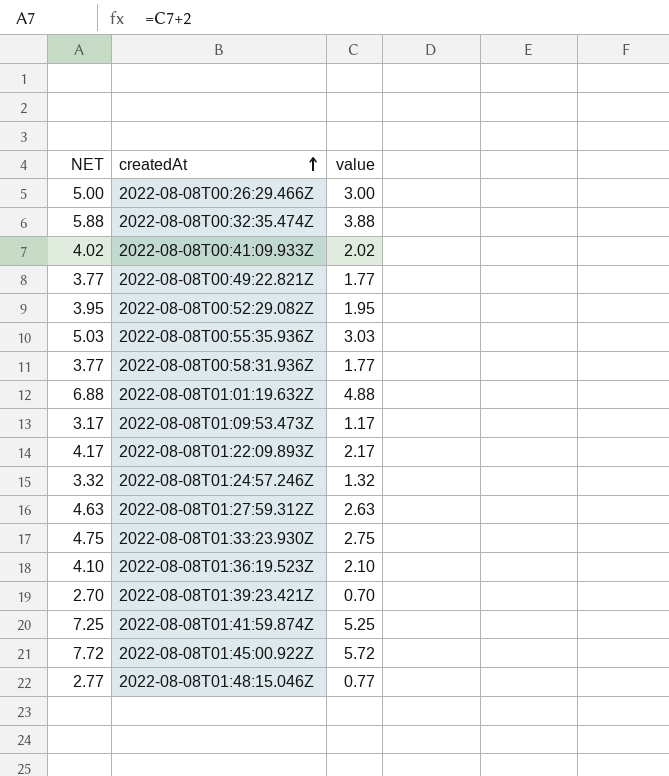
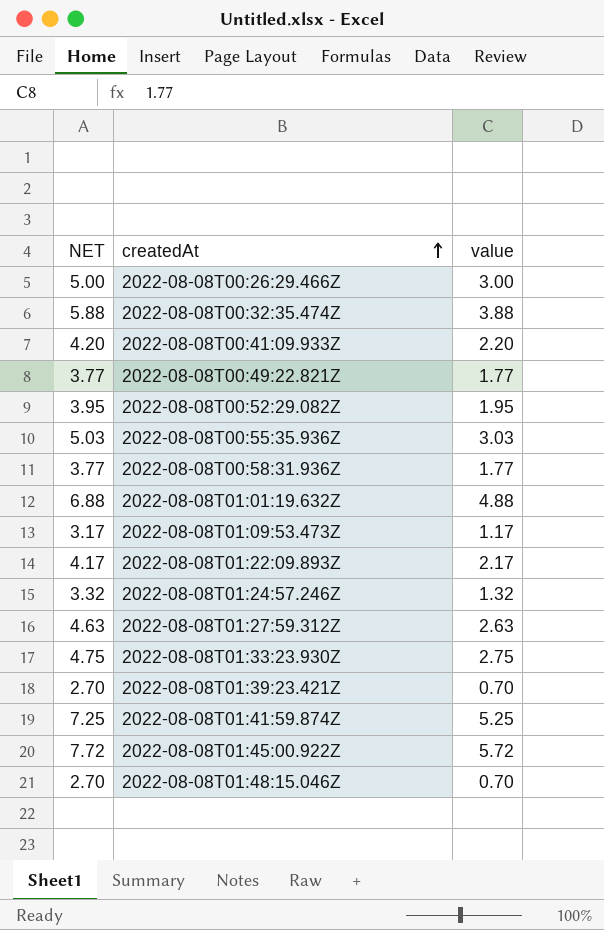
row 2022-08-08T01:36:19.523Z: 4.10 | 2.10 -> none
2022-08-08T00:41:09.933Z | NET: 4.02 -> 4.20
2022-08-08T00:41:09.933Z | value: 2.02 -> 2.20
2022-08-08T01:48:15.046Z | NET: 2.77 -> 2.70
2022-08-08T01:48:15.046Z | value: 0.77 -> 0.70

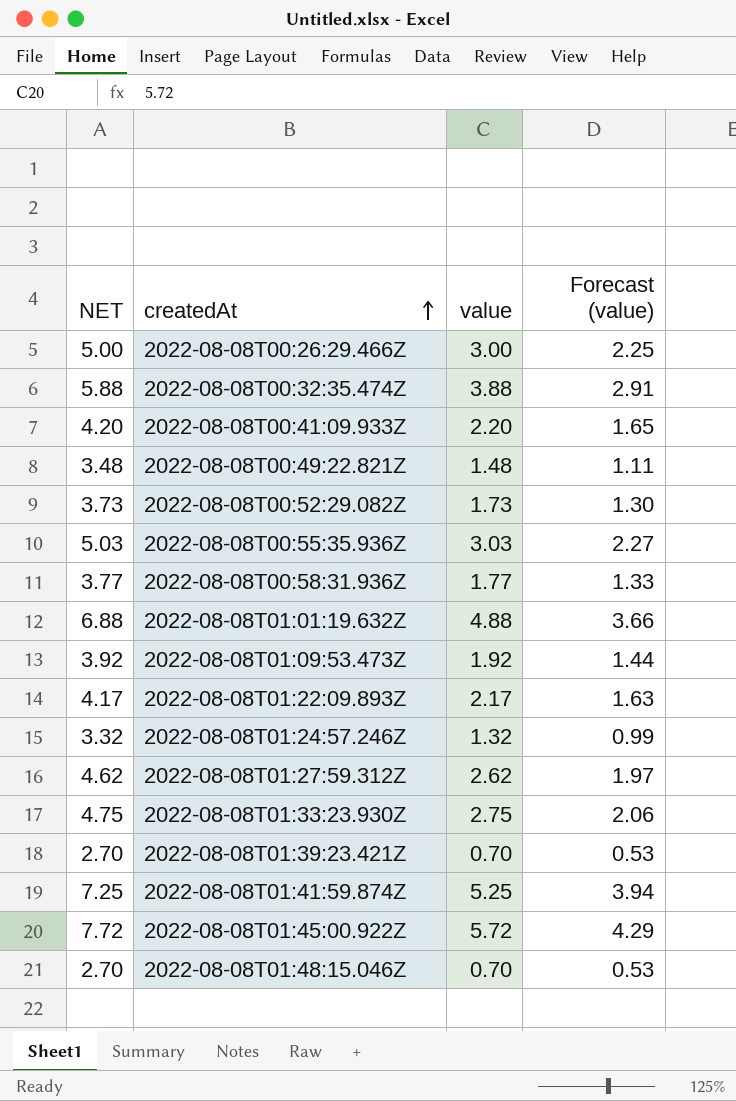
column Forecast (value) | formula: none -> [value] * 0.75
2022-08-08T00:49:22.821Z | NET: 3.77 -> 3.48
2022-08-08T00:49:22.821Z | value: 1.77 -> 1.48
2022-08-08T00:52:29.082Z | NET: 3.95 -> 3.73
2022-08-08T00:52:29.082Z | value: 1.95 -> 1.73
2022-08-08T01:09:53.473Z | NET: 3.17 -> 3.92
2022-08-08T01:09:53.473Z | value: 1.17 -> 1.92
2022-08-08T01:27:59.312Z | NET: 4.63 -> 4.62
2022-08-08T01:27:59.312Z | value: 2.63 -> 2.62

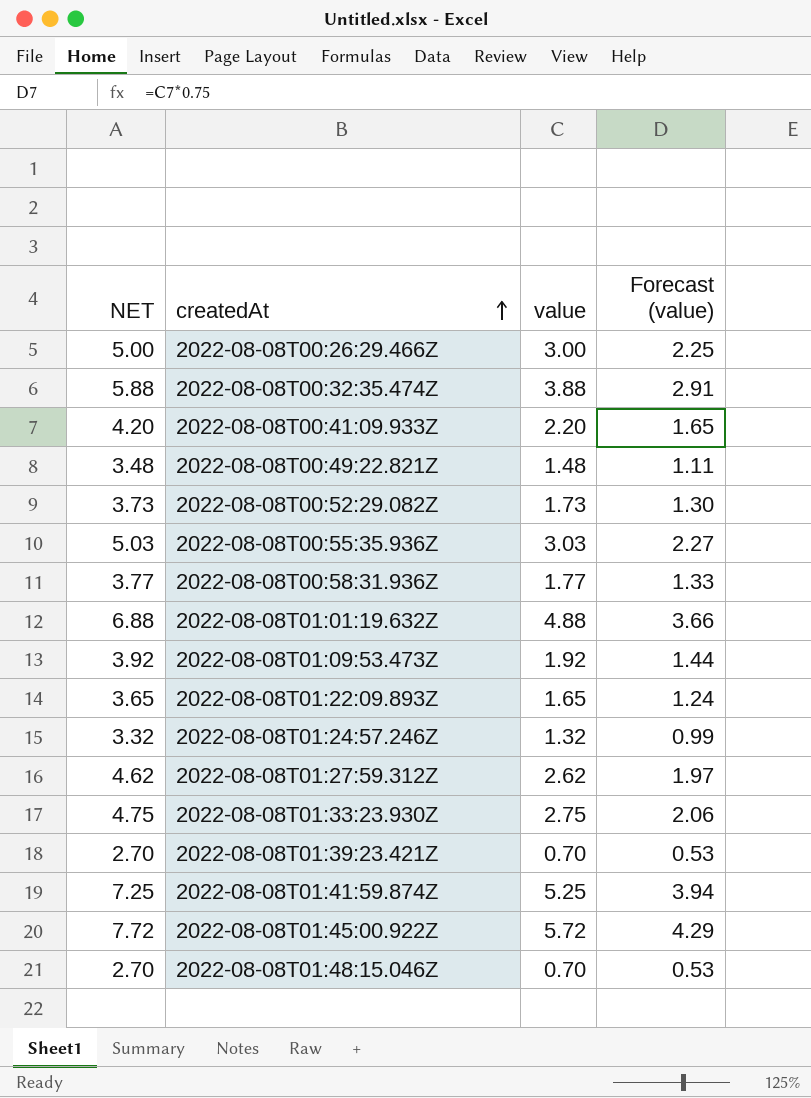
2022-08-08T01:22:09.893Z | NET: 4.17 -> 3.65
2022-08-08T01:22:09.893Z | value: 2.17 -> 1.65
2022-08-08T01:22:09.893Z | Forecast (value): 1.63 -> 1.24

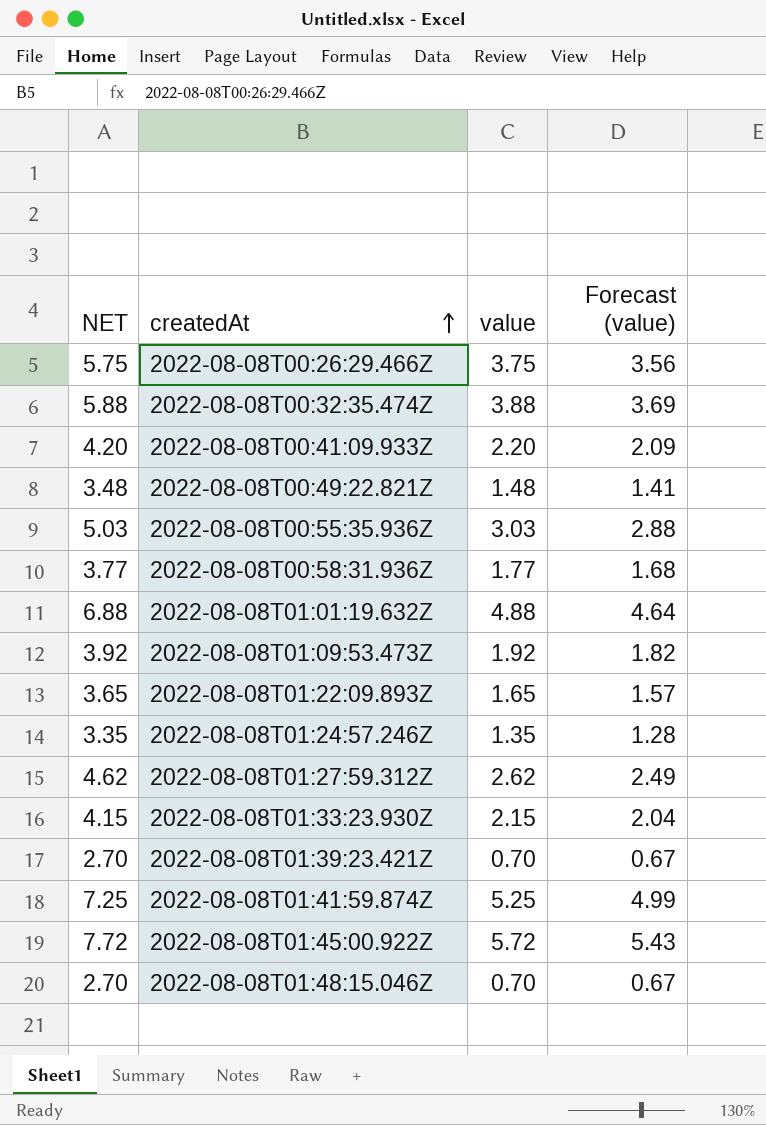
column Forecast (value) | formula: [value] * 0.75 -> [value] * 0.95
row 2022-08-08T00:52:29.082Z: 3.73 | 1.73 | 1.30 -> none
2022-08-08T00:26:29.466Z | NET: 5.00 -> 5.75
2022-08-08T00:26:29.466Z | value: 3.00 -> 3.75
2022-08-08T01:24:57.246Z | NET: 3.32 -> 3.35
2022-08-08T01:24:57.246Z | value: 1.32 -> 1.35
2022-08-08T01:33:23.930Z | NET: 4.75 -> 4.15
2022-08-08T01:33:23.930Z | value: 2.75 -> 2.15

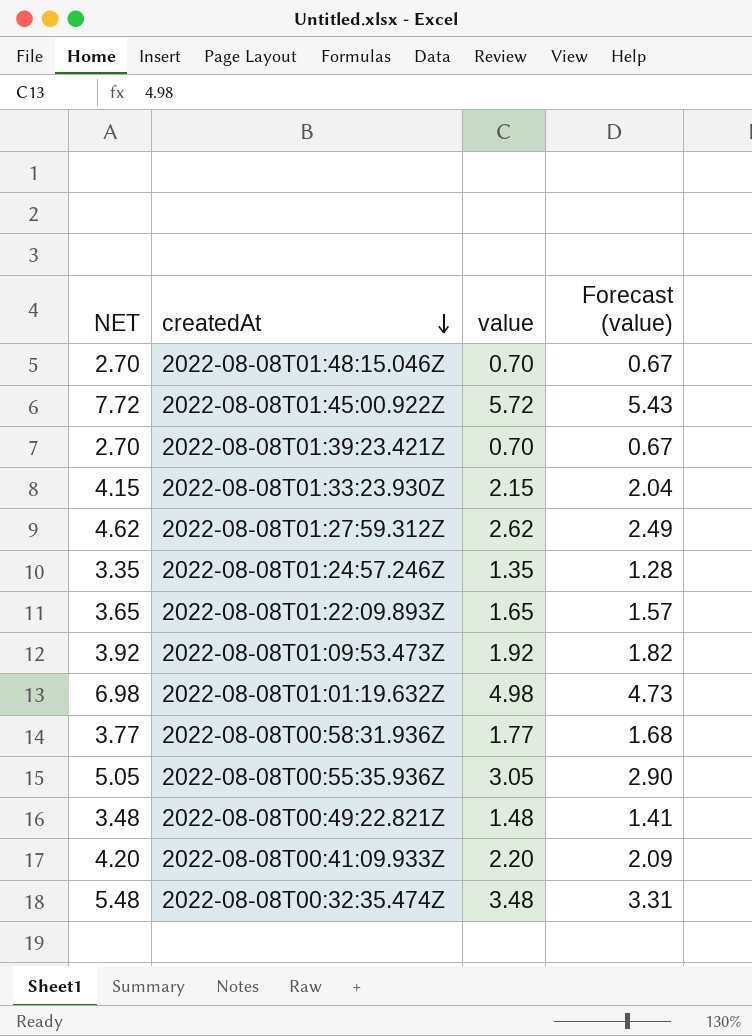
row order: createdAt ascending -> createdAt descending
row 2022-08-08T00:26:29.466Z: 5.75 | 3.75 | 3.56 -> none
row 2022-08-08T01:41:59.874Z: 7.25 | 5.25 | 4.99 -> none
2022-08-08T01:01:19.632Z | NET: 6.88 -> 6.98
2022-08-08T01:01:19.632Z | value: 4.88 -> 4.98
2022-08-08T01:01:19.632Z | Forecast (value): 4.64 -> 4.73
2022-08-08T00:55:35.936Z | NET: 5.03 -> 5.05
2022-08-08T00:55:35.936Z | value: 3.03 -> 3.05
2022-08-08T00:55:35.936Z | Forecast (value): 2.88 -> 2.90
2022-08-08T00:32:35.474Z | NET: 5.88 -> 5.48
2022-08-08T00:32:35.474Z | value: 3.88 -> 3.48
2022-08-08T00:32:35.474Z | Forecast (value): 3.69 -> 3.31

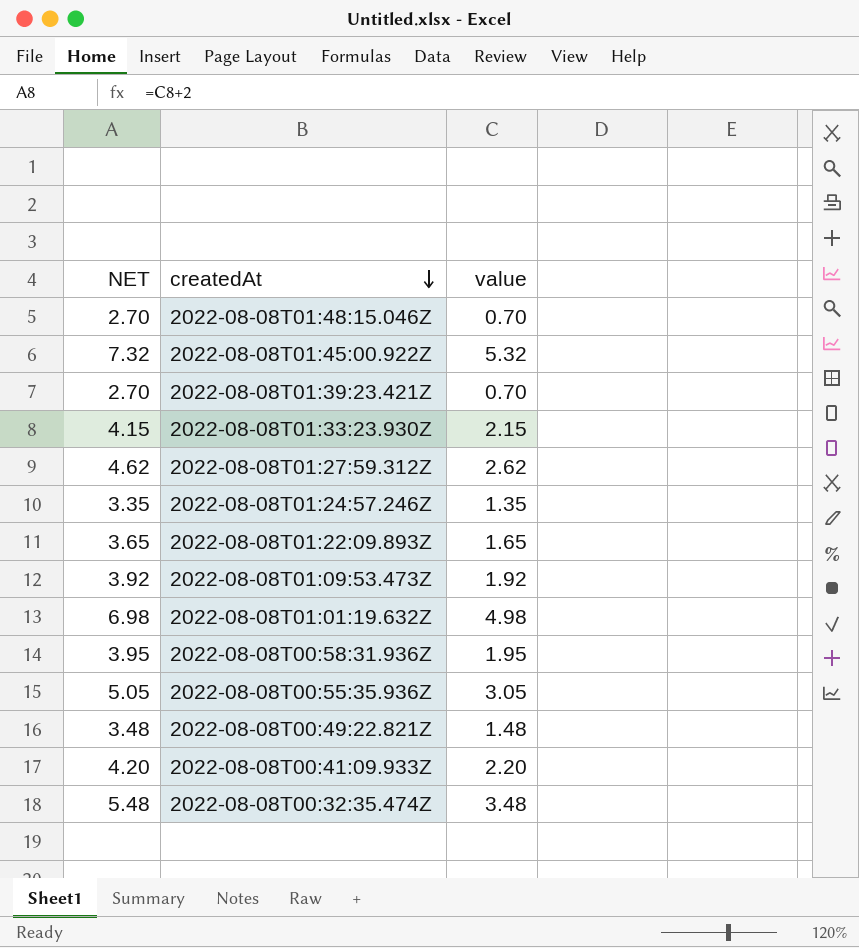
column Forecast (value) | formula: [value] * 0.95 -> none
2022-08-08T01:45:00.922Z | NET: 7.72 -> 7.32
2022-08-08T01:45:00.922Z | value: 5.72 -> 5.32
2022-08-08T00:58:31.936Z | NET: 3.77 -> 3.95
2022-08-08T00:58:31.936Z | value: 1.77 -> 1.95

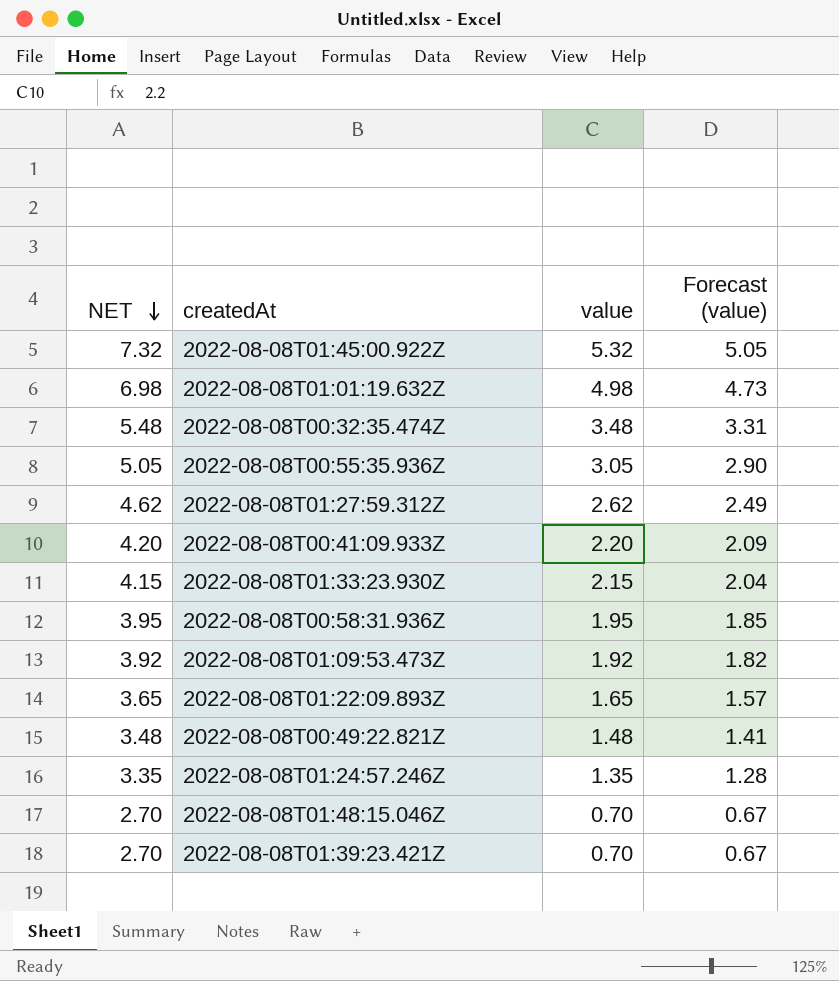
row order: createdAt descending -> NET descending
column Forecast (value) | formula: none -> [value] * 0.95

